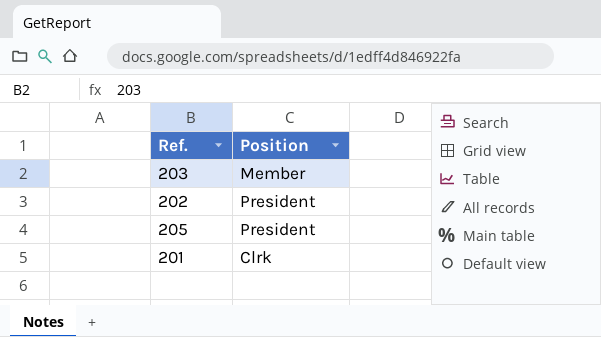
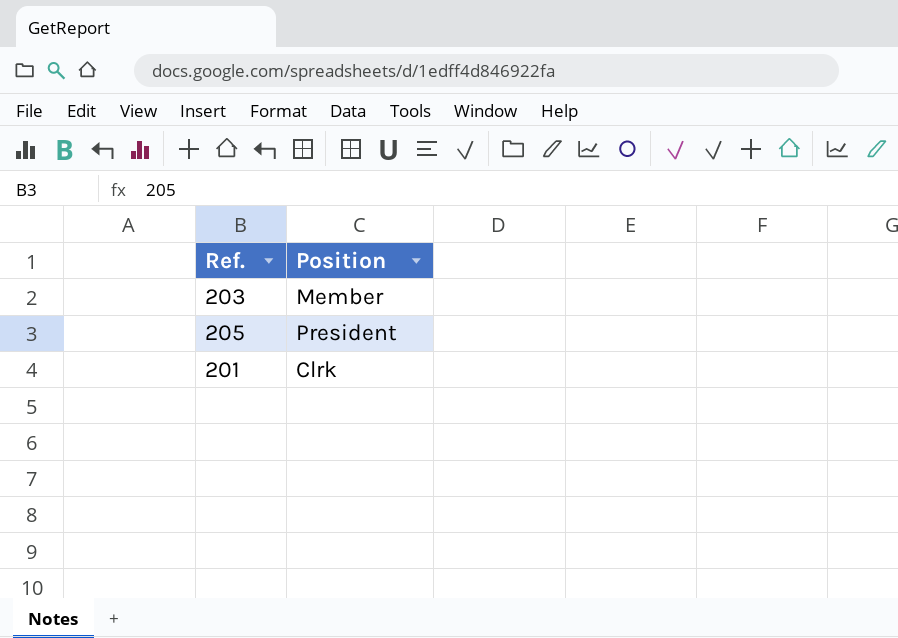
row 202: President -> none

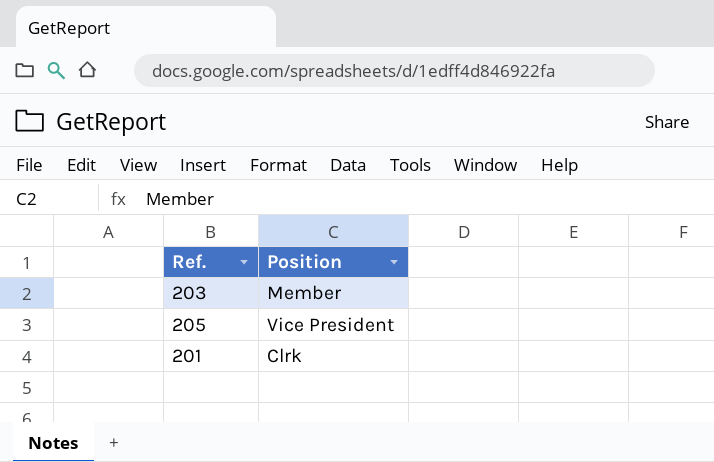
205 | Position: President -> Vice President

